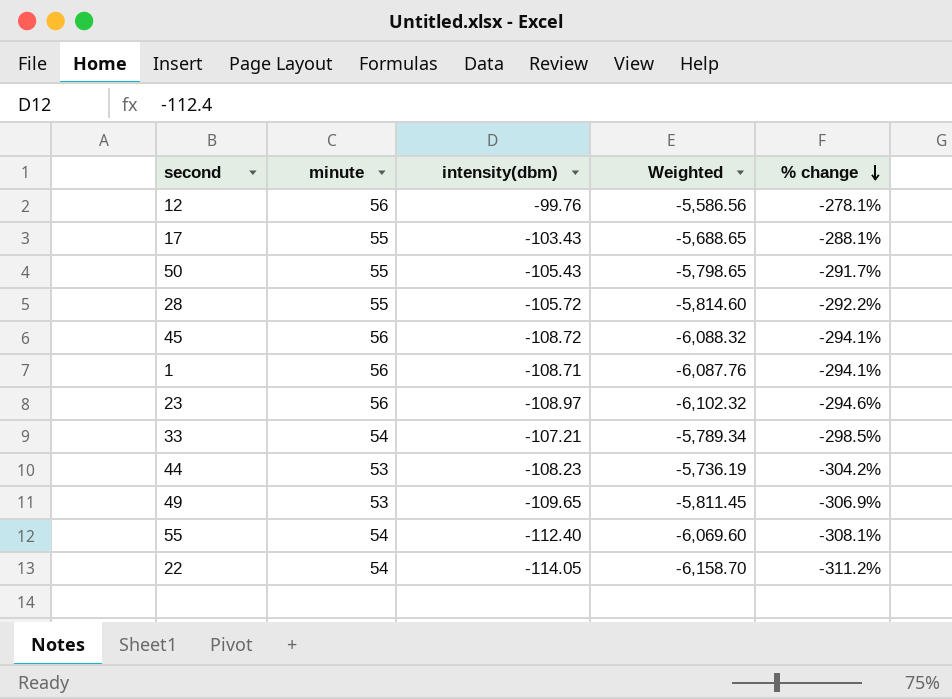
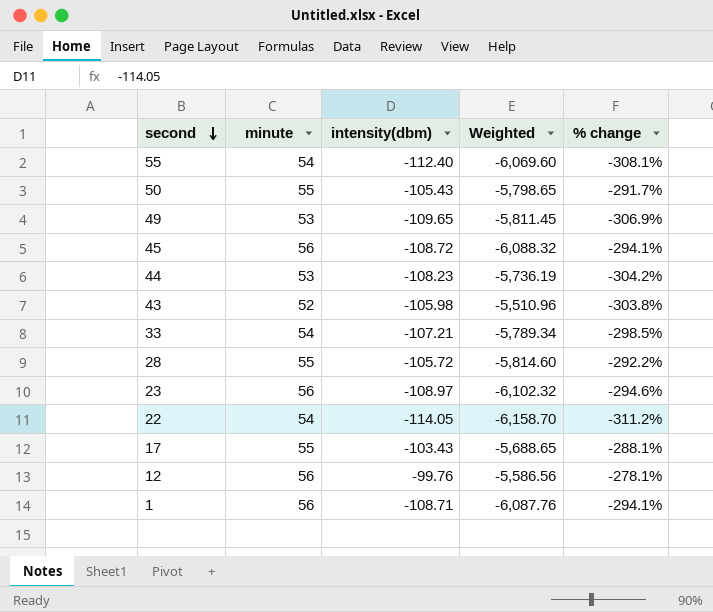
row order: % change descending -> second descending
row 43: none -> 52 | -105.98 | -5,510.96 | -303.8%

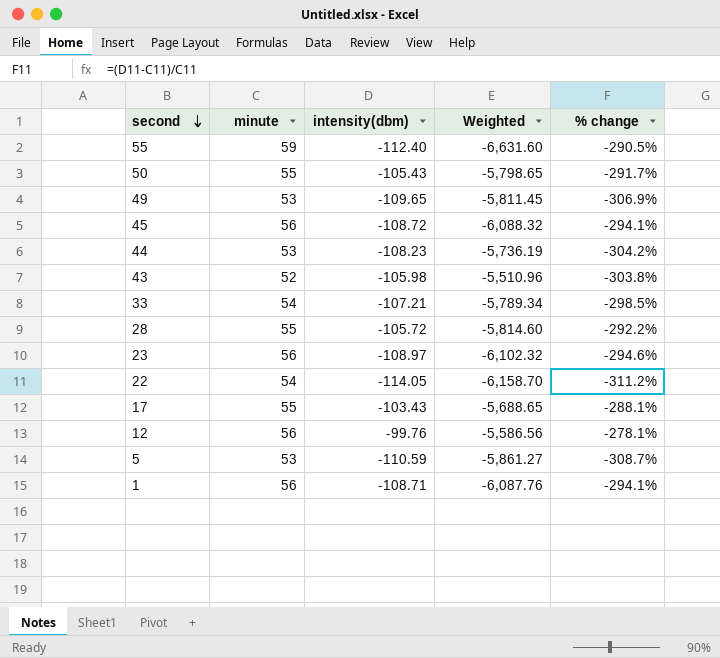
55 | minute: 54 -> 59
55 | Weighted: -6,069.60 -> -6,631.60
55 | % change: -308.1% -> -290.5%
row 5: none -> 53 | -110.59 | -5,861.27 | -308.7%

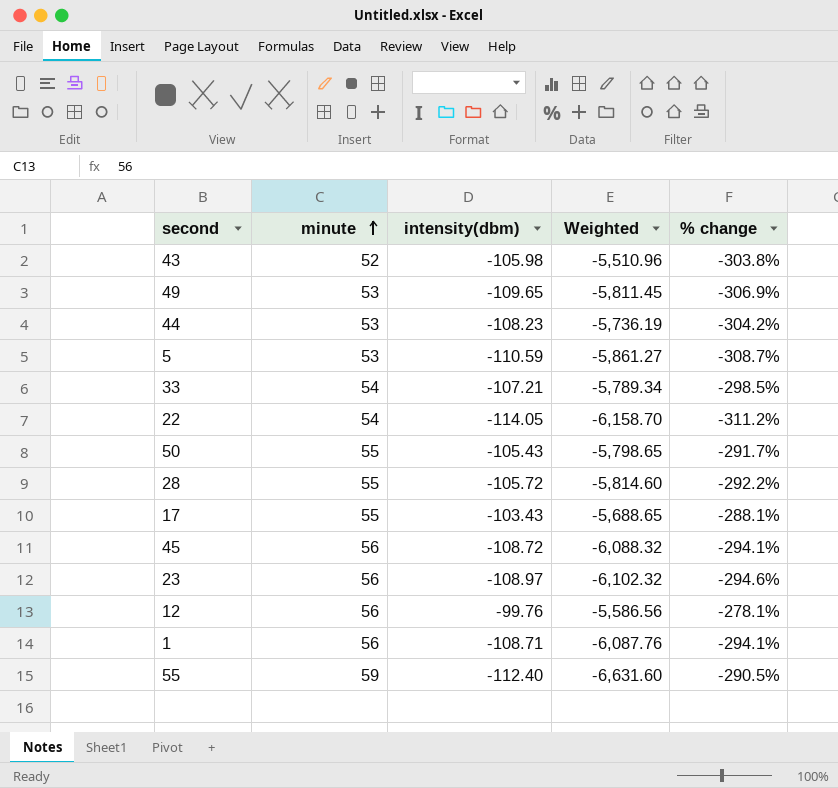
row order: second descending -> minute ascending

